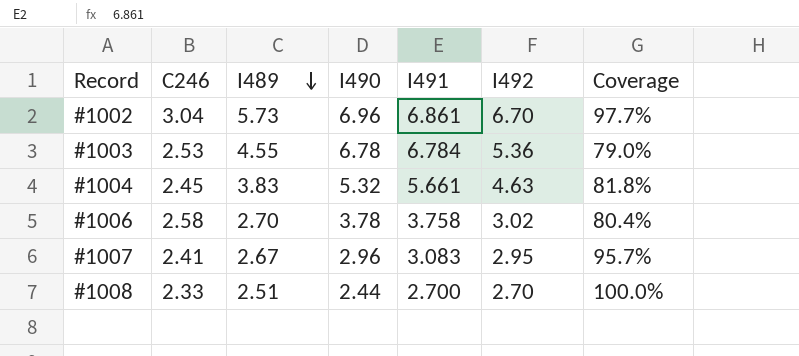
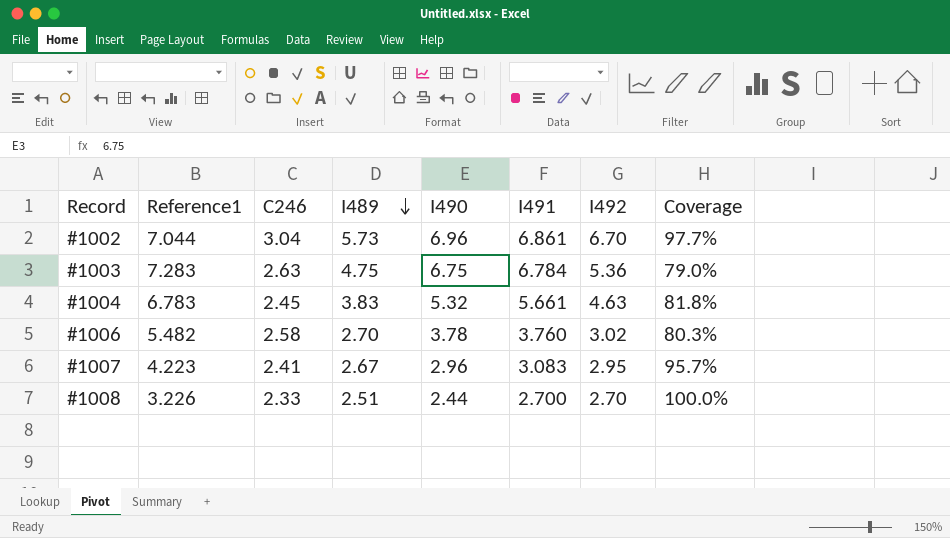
column Reference1 | position: none -> 2
#1003 | C246: 2.53 -> 2.63
#1003 | I489: 4.55 -> 4.75
#1003 | I490: 6.78 -> 6.75
#1006 | I491: 3.758 -> 3.760
#1006 | Coverage: 80.4% -> 80.3%

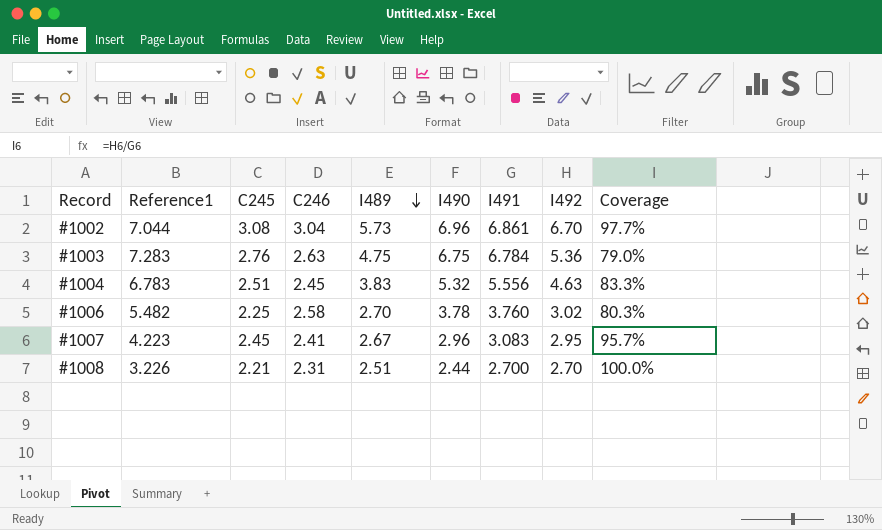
column C245 | position: none -> 3
#1004 | I491: 5.661 -> 5.556
#1004 | Coverage: 81.8% -> 83.3%
#1008 | C246: 2.33 -> 2.31

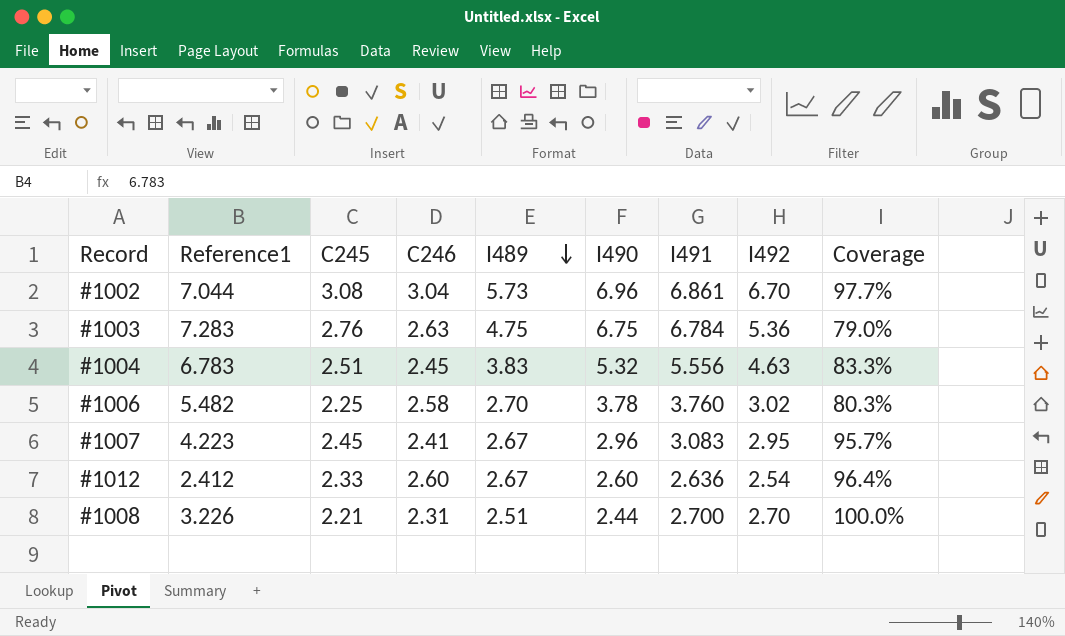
row #1012: none -> 2.412 | 2.33 | 2.60 | 2.67 | 2.60 | 2.636 | 2.54 | 96.4%

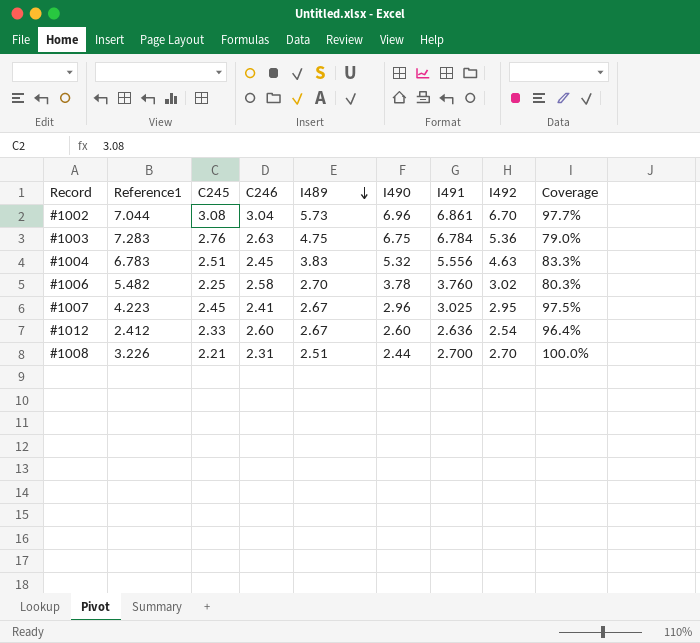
#1007 | I491: 3.083 -> 3.025
#1007 | Coverage: 95.7% -> 97.5%

